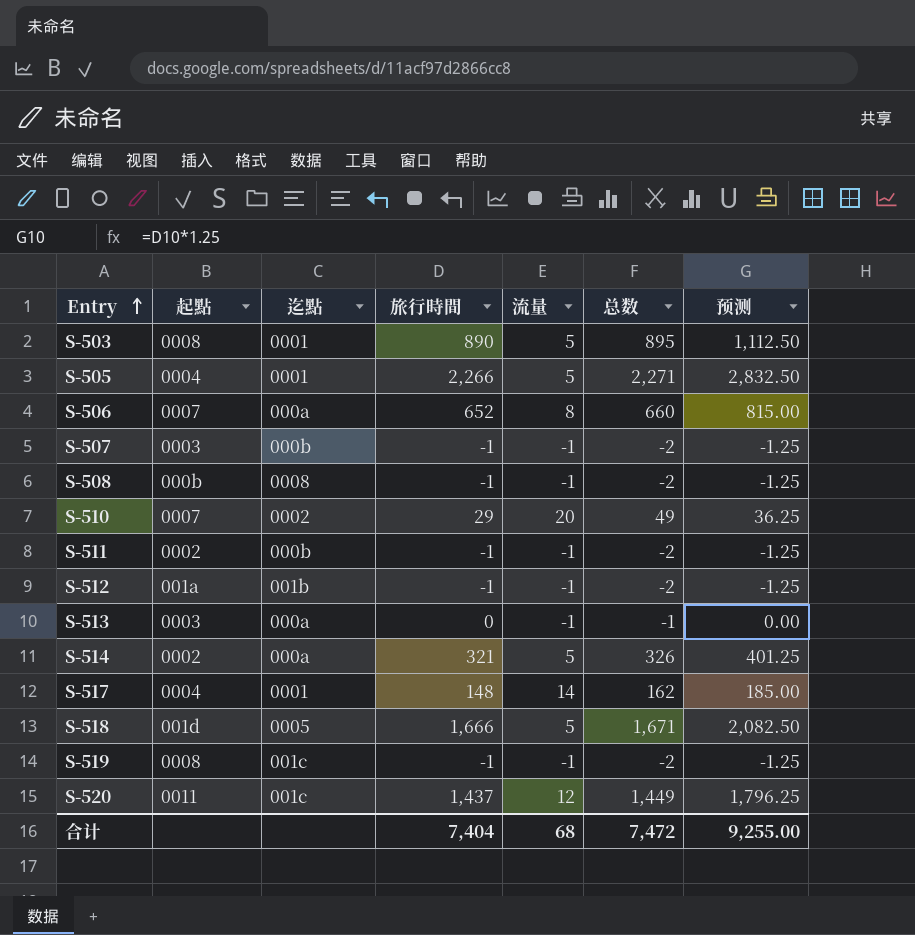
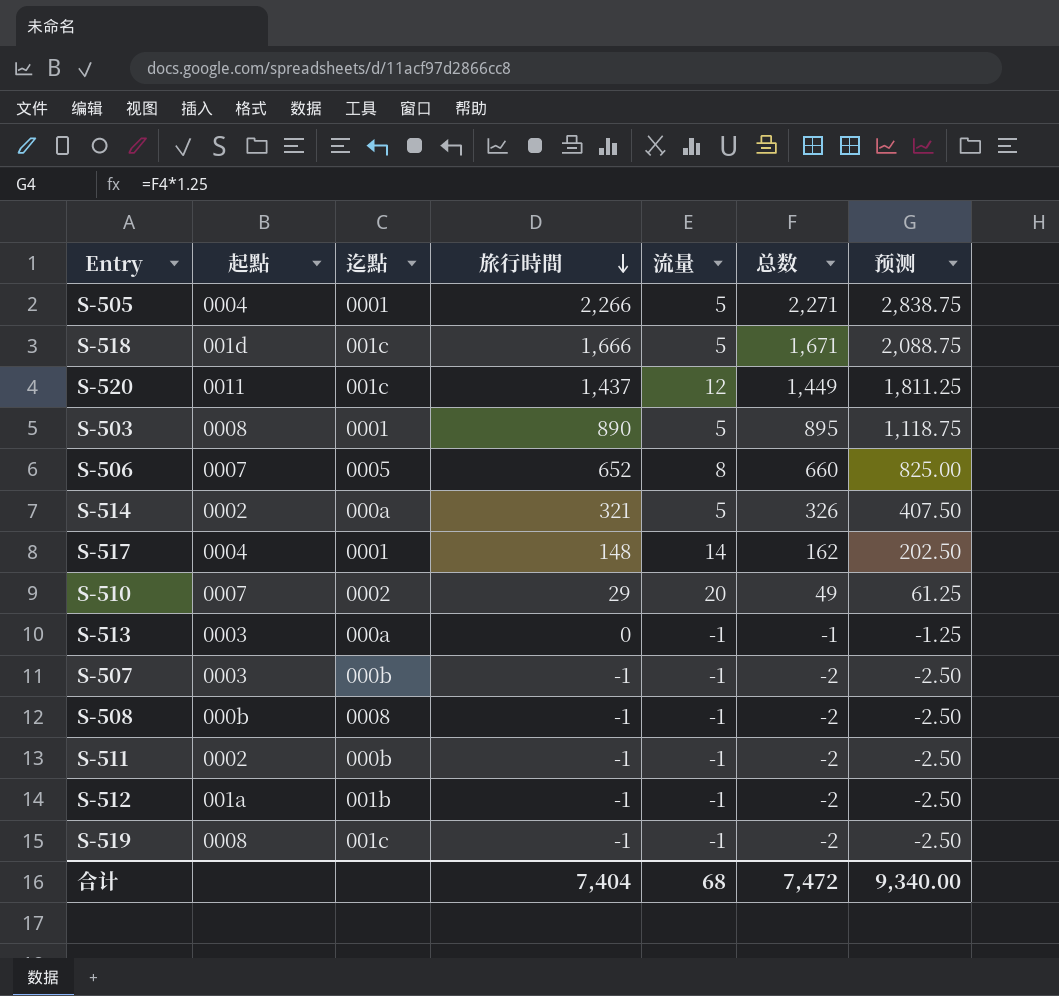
row order: Entry ascending -> 旅行時間 descending
column 预测 | formula: [旅行時間] * 1.25 -> [总数] * 1.25
S-518 | 迄點: 0005 -> 001c
S-506 | 迄點: 000a -> 0005
合计 | 预测: 9,255.00 -> 9,340.00

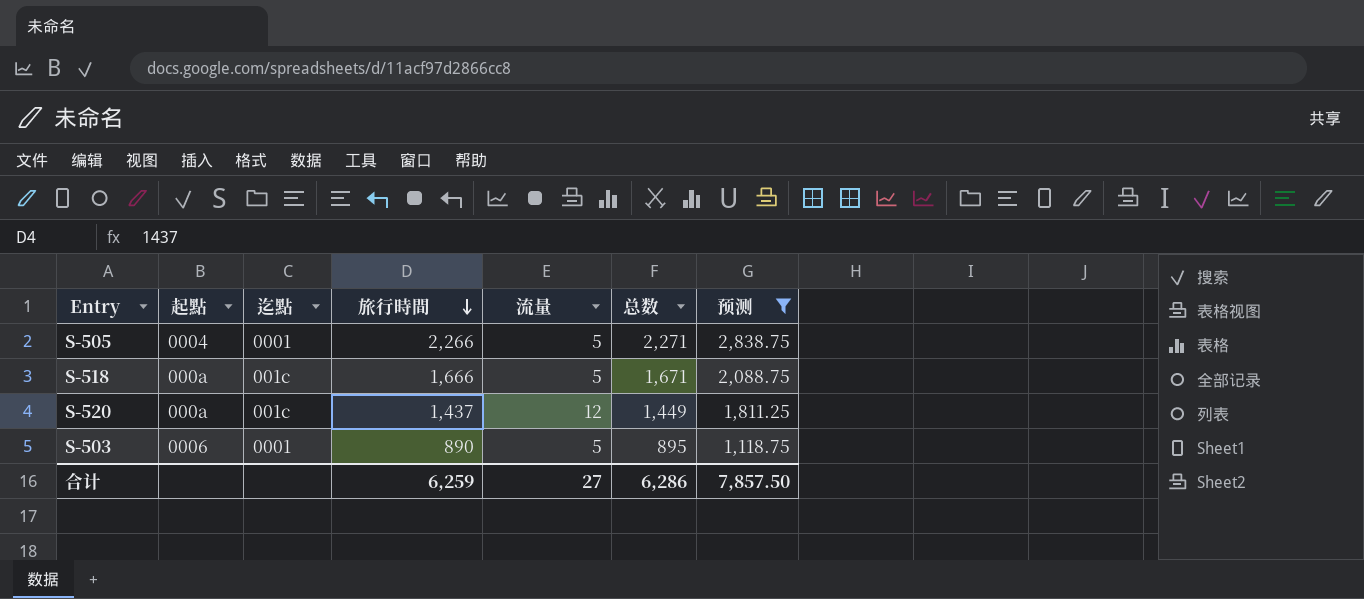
filter: none -> 预测 >= 1,118.75
S-518 | 起點: 001d -> 000a
S-520 | 起點: 0011 -> 000a
S-503 | 起點: 0008 -> 0006
合计 | 旅行時間: 7,404 -> 6,259
合计 | 流量: 68 -> 27
合计 | 总数: 7,472 -> 6,286
合计 | 预测: 9,340.00 -> 7,857.50

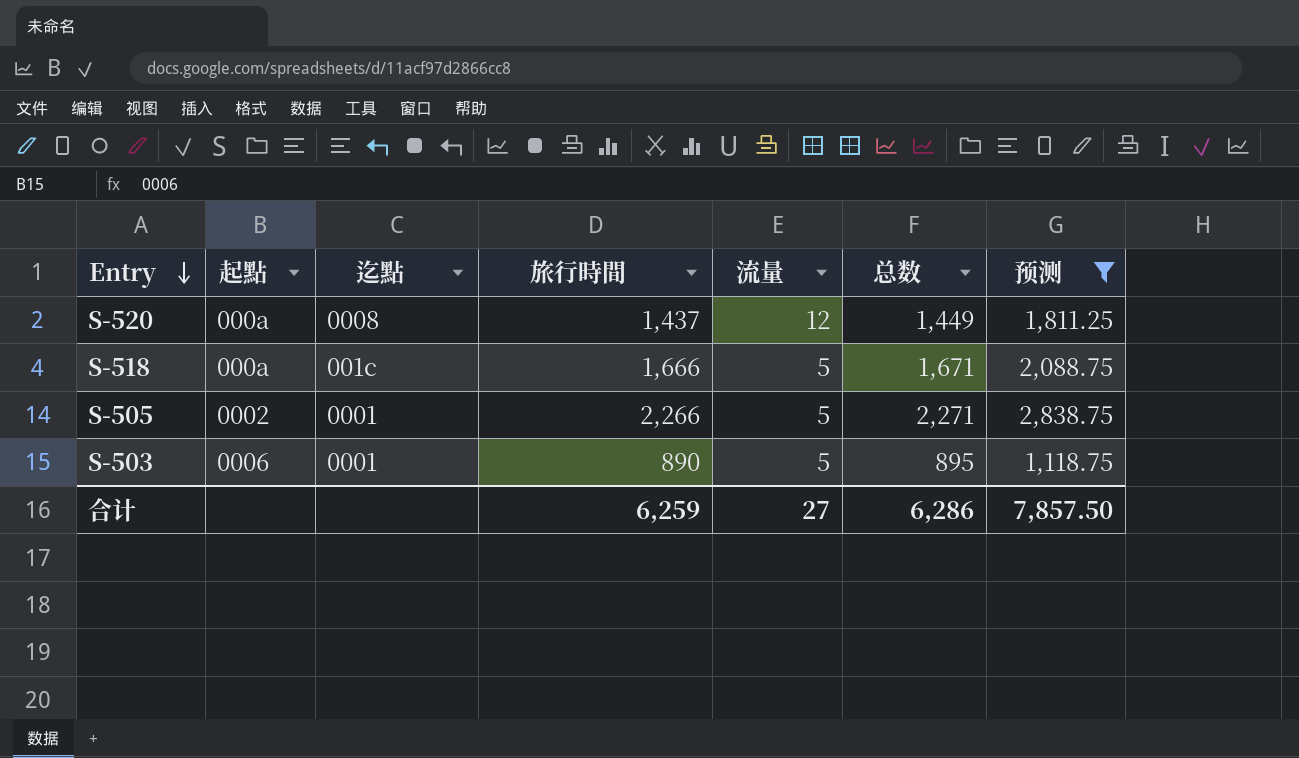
row order: 旅行時間 descending -> Entry descending
S-520 | 迄點: 001c -> 0008
S-505 | 起點: 0004 -> 0002

